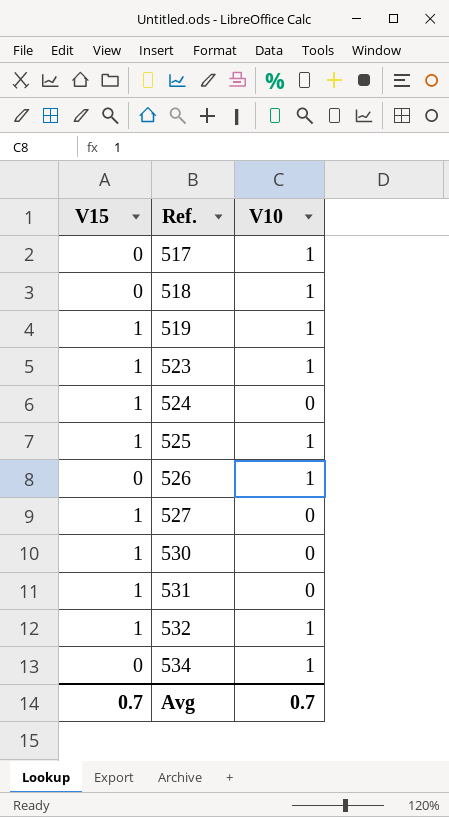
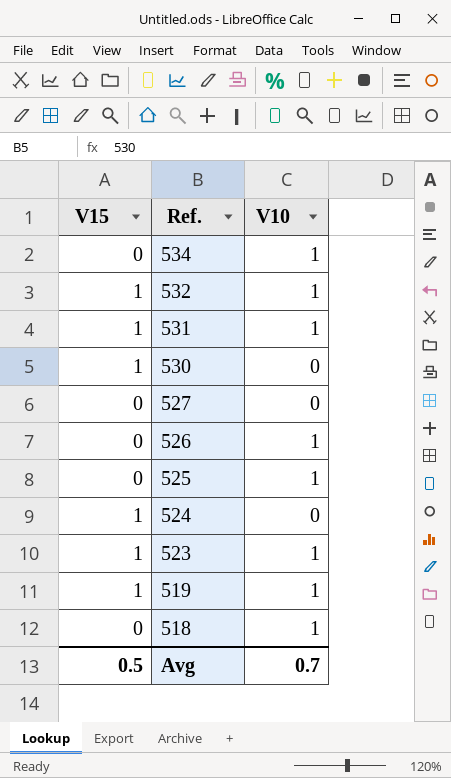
row order: Ref. ascending -> Ref. descending
row 517: 0 | 1 -> none
531 | V10: 0 -> 1
527 | V15: 1 -> 0
525 | V15: 1 -> 0
Avg | V15: 0.7 -> 0.5

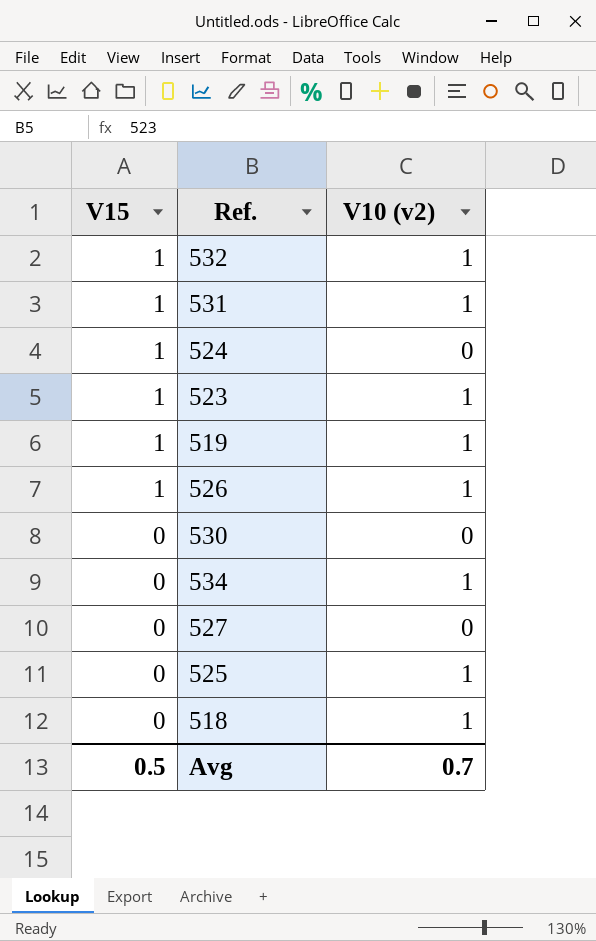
row order: Ref. descending -> V15 descending
column name: V10 -> V10 (v2)
526 | V15: 0 -> 1
530 | V15: 1 -> 0

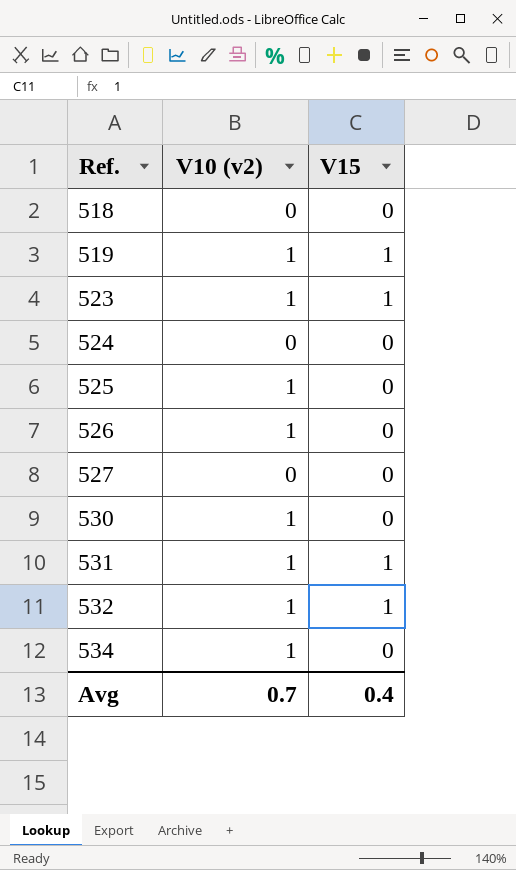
row order: V15 descending -> Ref. ascending
column V15 | position: 1 -> 3
518 | V10 (v2): 1 -> 0
524 | V15: 1 -> 0
526 | V15: 1 -> 0
530 | V10 (v2): 0 -> 1
Avg | V15: 0.5 -> 0.4

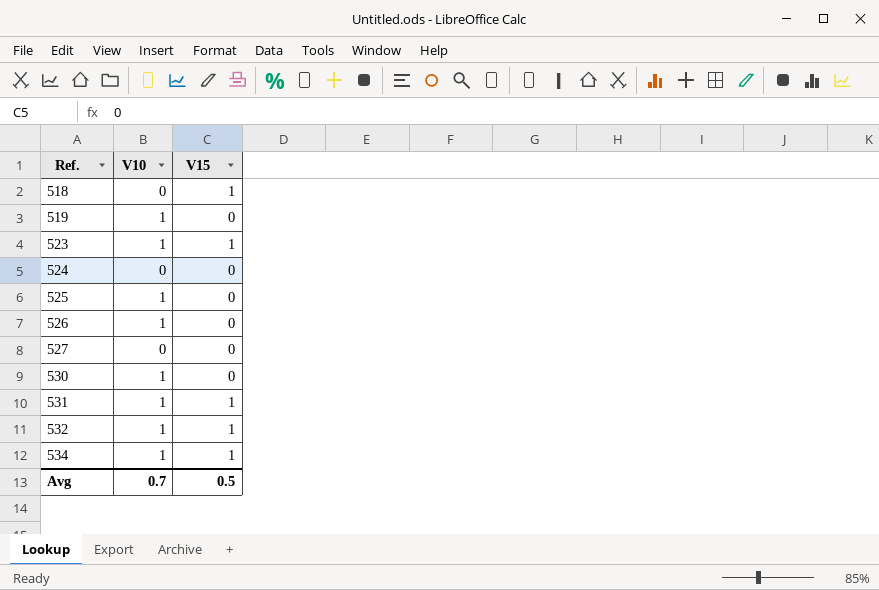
column name: V10 (v2) -> V10
518 | V15: 0 -> 1
519 | V15: 1 -> 0
534 | V15: 0 -> 1
Avg | V15: 0.4 -> 0.5

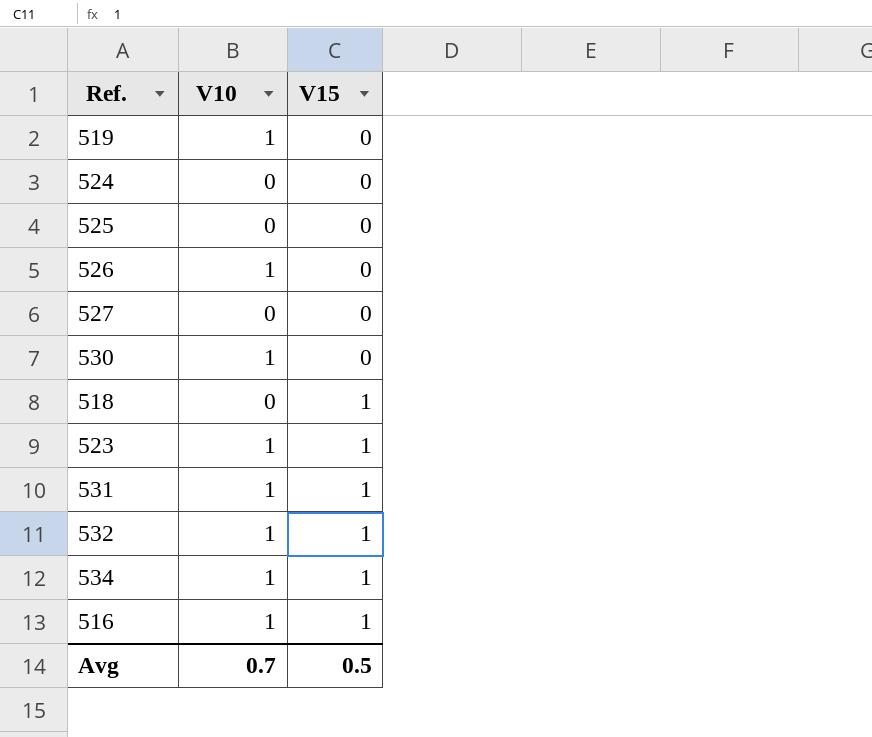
row order: Ref. ascending -> V15 ascending
525 | V10: 1 -> 0
row 516: none -> 1 | 1

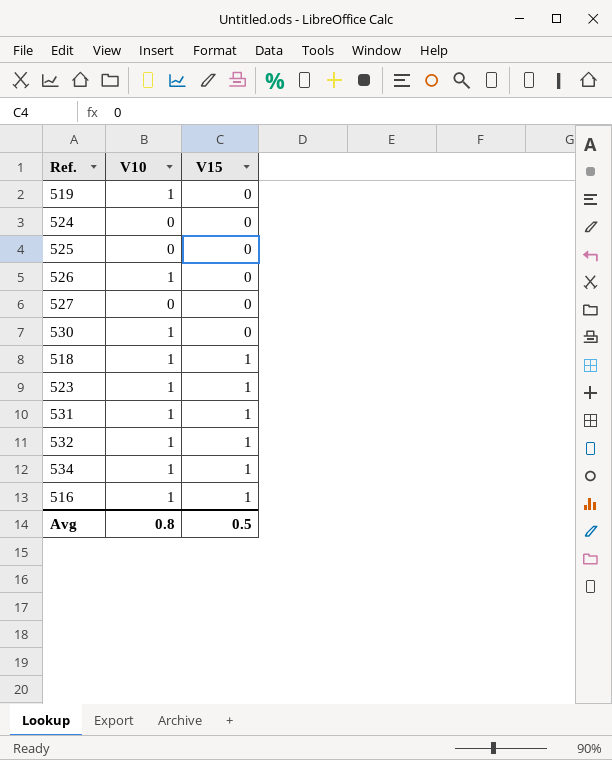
518 | V10: 0 -> 1
Avg | V10: 0.7 -> 0.8

